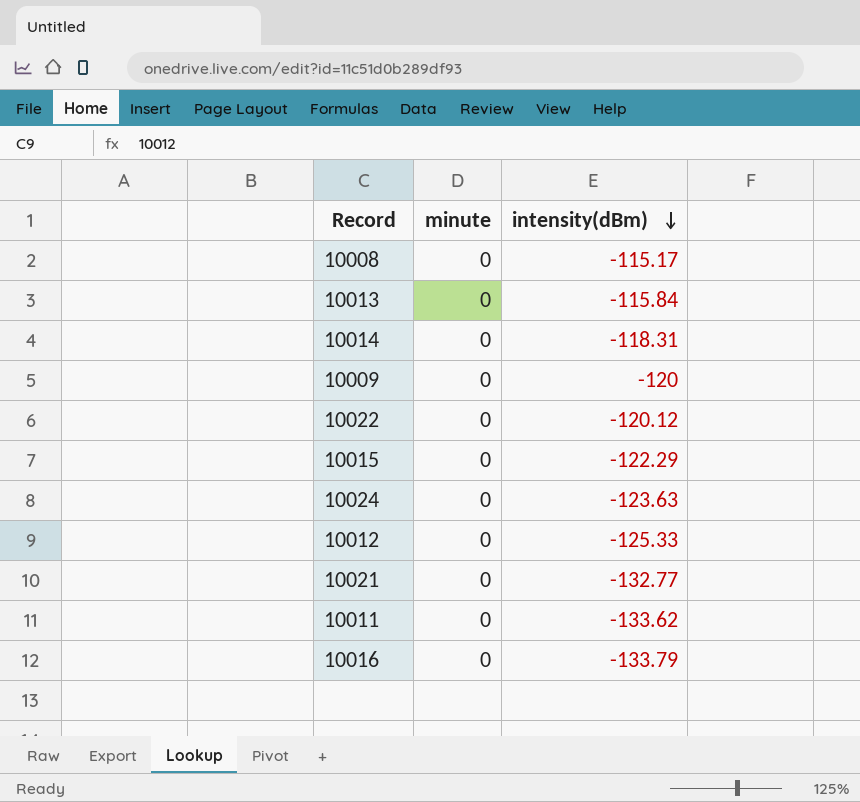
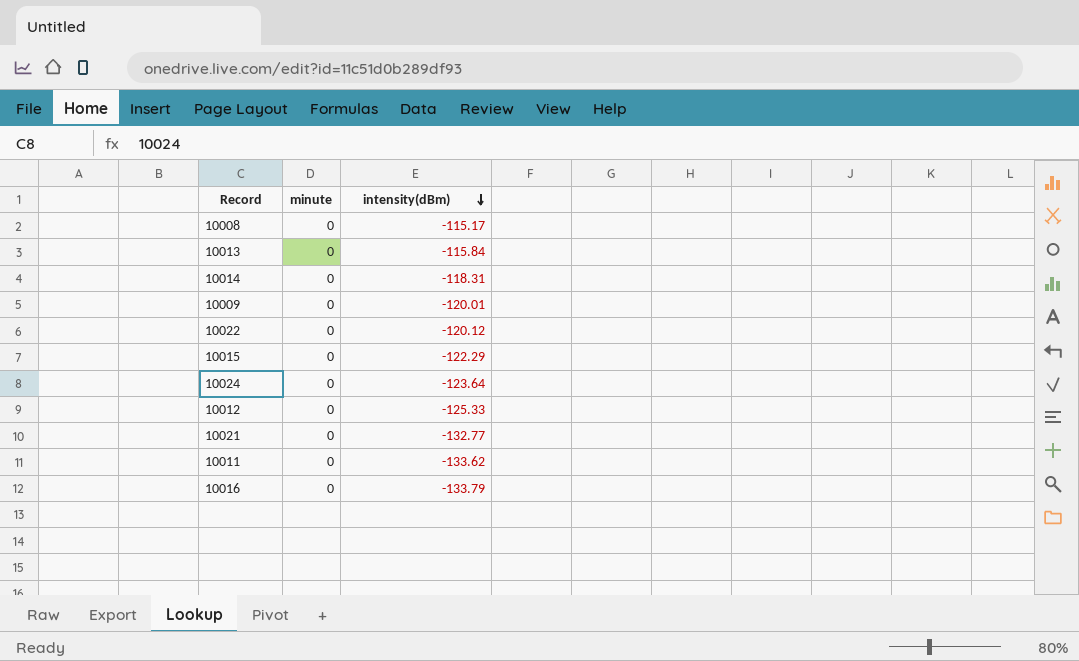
10009 | intensity(dBm): -120 -> -120.01
10024 | intensity(dBm): -123.63 -> -123.64

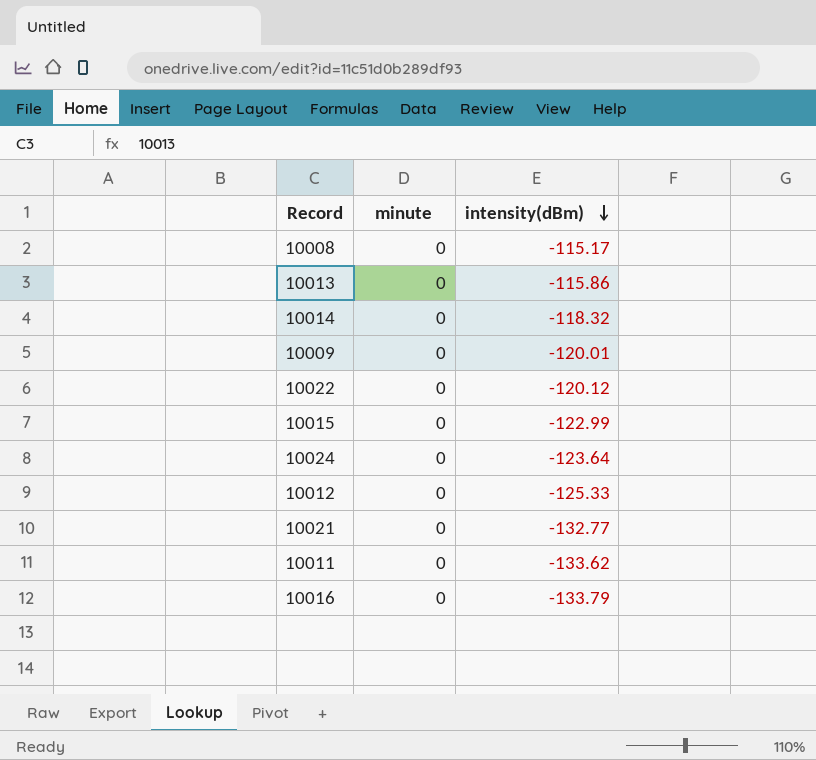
10013 | intensity(dBm): -115.84 -> -115.86
10014 | intensity(dBm): -118.31 -> -118.32
10015 | intensity(dBm): -122.29 -> -122.99

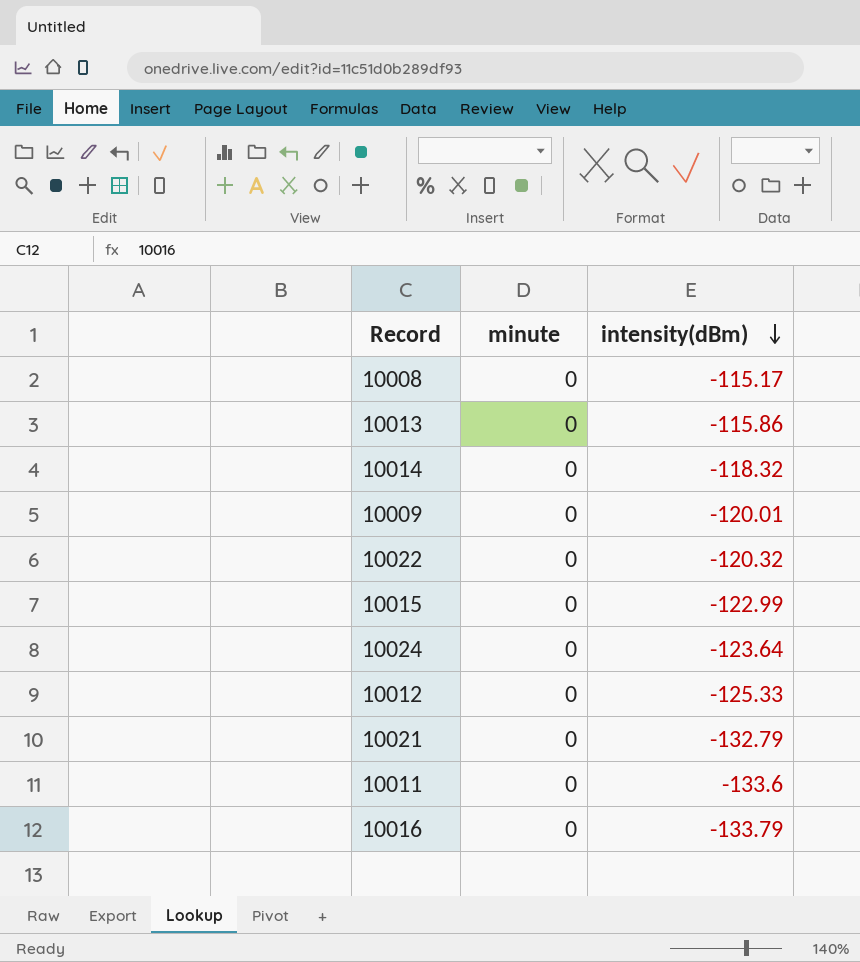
10022 | intensity(dBm): -120.12 -> -120.32
10021 | intensity(dBm): -132.77 -> -132.79
10011 | intensity(dBm): -133.62 -> -133.6

